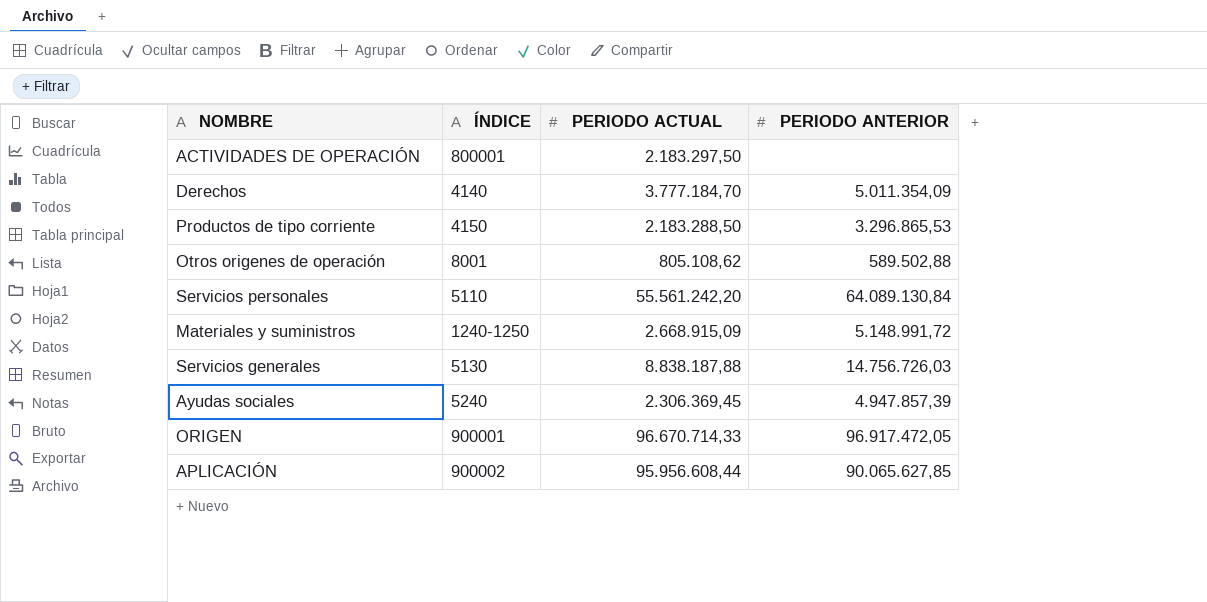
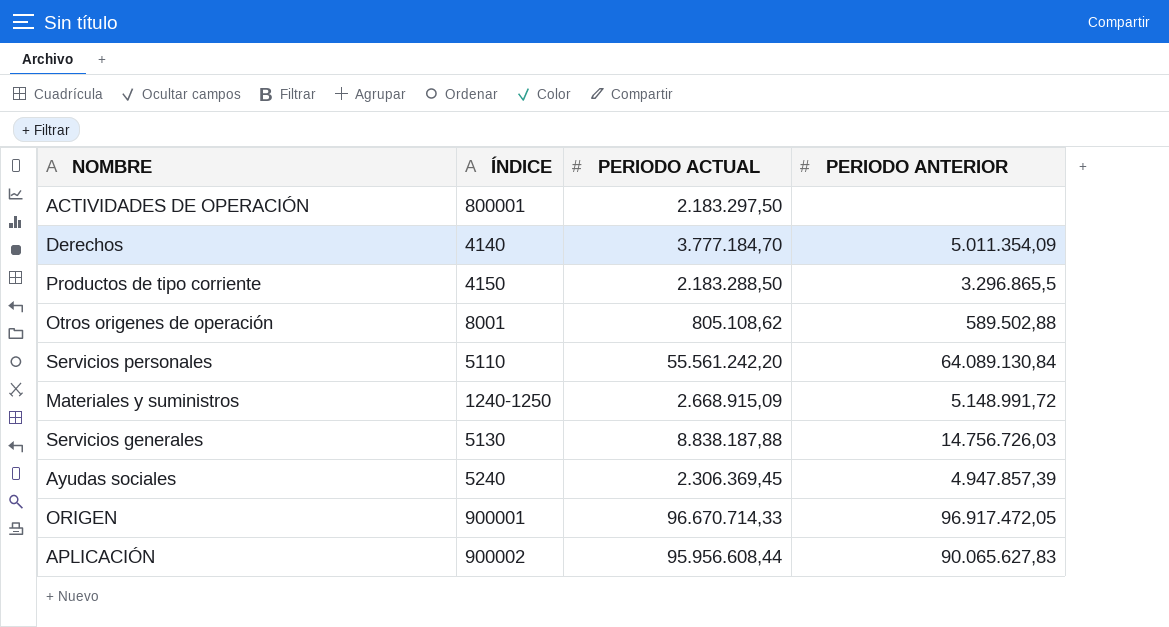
Productos de tipo corriente | PERIODO ANTERIOR: 3.296.865,53 -> 3.296.865,5
APLICACIÓN | PERIODO ANTERIOR: 90.065.627,85 -> 90.065.627,83

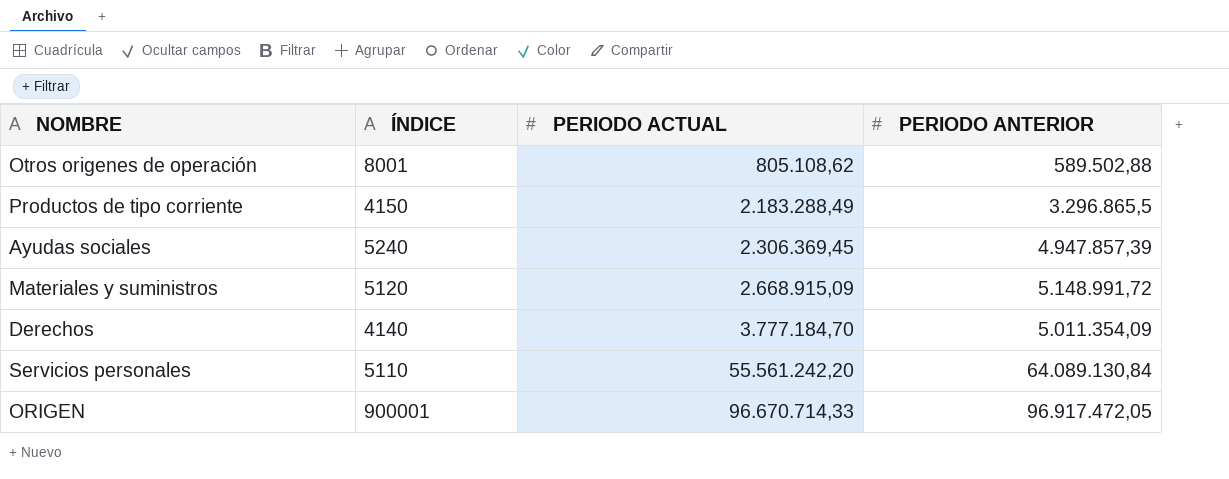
row order: none -> PERIODO ACTUAL ascending
row ACTIVIDADES DE OPERACIÓN: 800001 | 2.183.297,50 | none -> none
row Servicios generales: 5130 | 8.838.187,88 | 14.756.726,03 -> none
row APLICACIÓN: 900002 | 95.956.608,44 | 90.065.627,83 -> none
Productos de tipo corriente | PERIODO ACTUAL: 2.183.288,50 -> 2.183.288,49
Materiales y suministros | ÍNDICE: 1240-1250 -> 5120

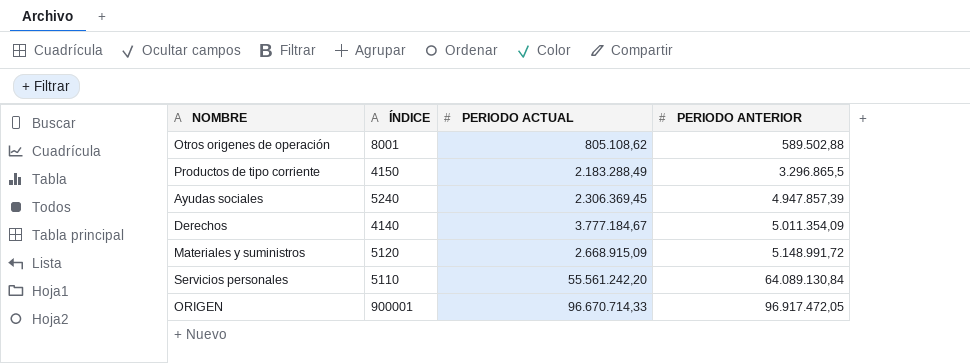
row order: PERIODO ACTUAL ascending -> PERIODO ANTERIOR ascending
Derechos | PERIODO ACTUAL: 3.777.184,70 -> 3.777.184,67

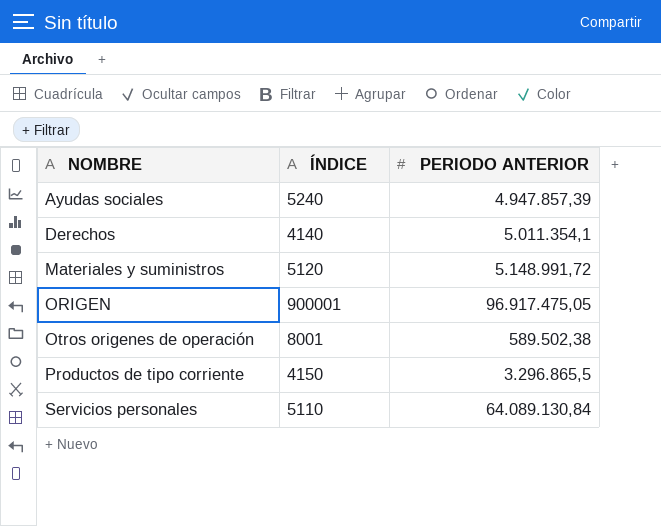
row order: PERIODO ANTERIOR ascending -> NOMBRE ascending
column PERIODO ACTUAL | position: 3 -> none
Derechos | PERIODO ANTERIOR: 5.011.354,09 -> 5.011.354,1
ORIGEN | PERIODO ANTERIOR: 96.917.472,05 -> 96.917.475,05
Otros origenes de operación | PERIODO ANTERIOR: 589.502,88 -> 589.502,38

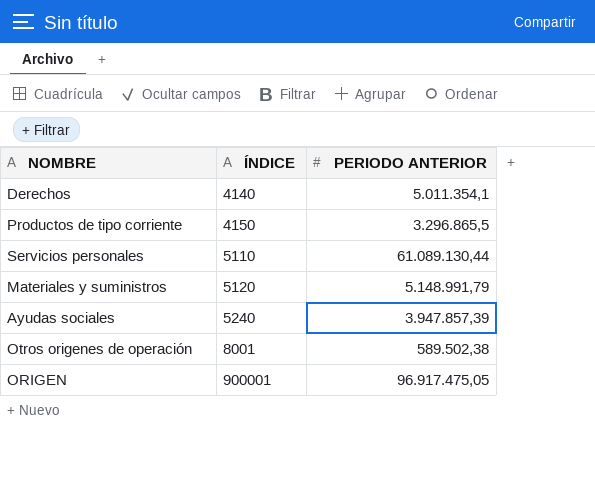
row order: NOMBRE ascending -> ÍNDICE ascending
Servicios personales | PERIODO ANTERIOR: 64.089.130,84 -> 61.089.130,44
Materiales y suministros | PERIODO ANTERIOR: 5.148.991,72 -> 5.148.991,79
Ayudas sociales | PERIODO ANTERIOR: 4.947.857,39 -> 3.947.857,39

